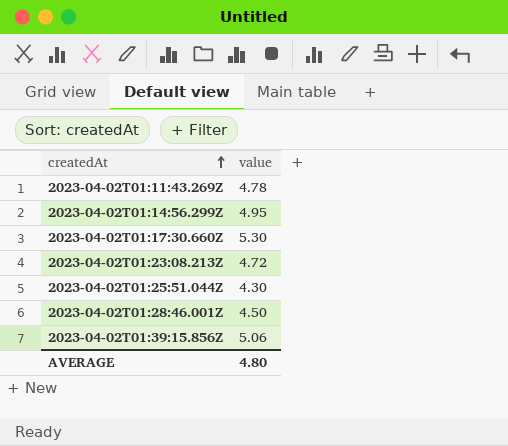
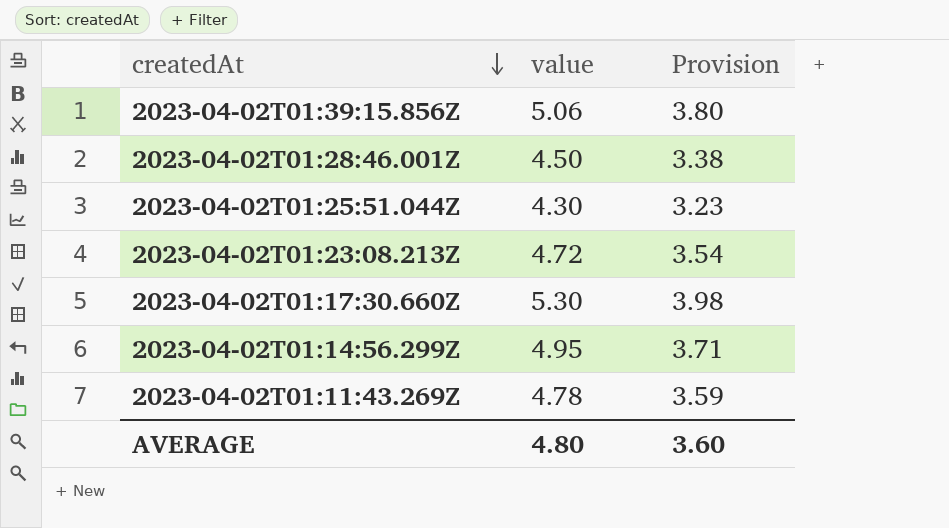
row order: createdAt ascending -> createdAt descending
column Provision | formula: none -> [value] * 0.75

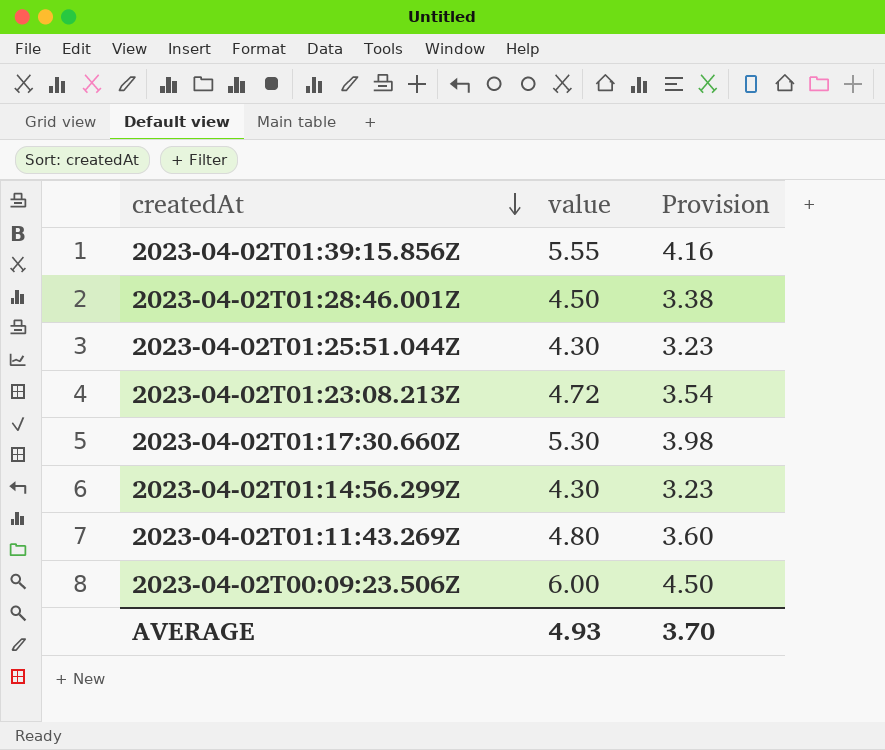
2023-04-02T01:39:15.856Z | value: 5.06 -> 5.55
2023-04-02T01:39:15.856Z | Provision: 3.80 -> 4.16
2023-04-02T01:14:56.299Z | value: 4.95 -> 4.30
2023-04-02T01:14:56.299Z | Provision: 3.71 -> 3.23
2023-04-02T01:11:43.269Z | value: 4.78 -> 4.80
2023-04-02T01:11:43.269Z | Provision: 3.59 -> 3.60
row 2023-04-02T00:09:23.506Z: none -> 6.00 | 4.50
AVERAGE | value: 4.80 -> 4.93
AVERAGE | Provision: 3.60 -> 3.70

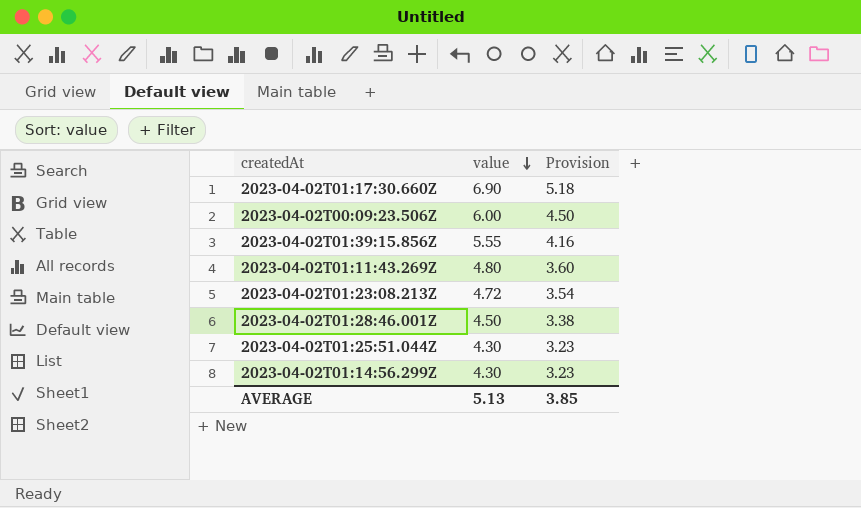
row order: createdAt descending -> value descending
2023-04-02T01:17:30.660Z | value: 5.30 -> 6.90
2023-04-02T01:17:30.660Z | Provision: 3.98 -> 5.18
AVERAGE | value: 4.93 -> 5.13
AVERAGE | Provision: 3.70 -> 3.85

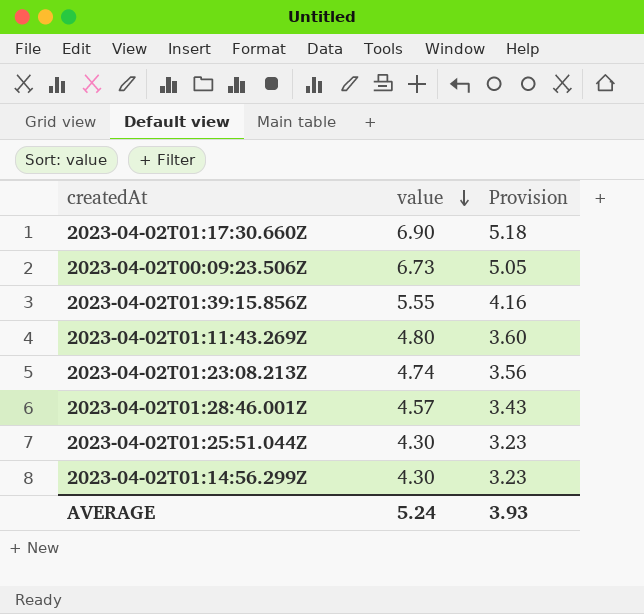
2023-04-02T00:09:23.506Z | value: 6.00 -> 6.73
2023-04-02T00:09:23.506Z | Provision: 4.50 -> 5.05
2023-04-02T01:23:08.213Z | value: 4.72 -> 4.74
2023-04-02T01:23:08.213Z | Provision: 3.54 -> 3.56
2023-04-02T01:28:46.001Z | value: 4.50 -> 4.57
2023-04-02T01:28:46.001Z | Provision: 3.38 -> 3.43
AVERAGE | value: 5.13 -> 5.24
AVERAGE | Provision: 3.85 -> 3.93

